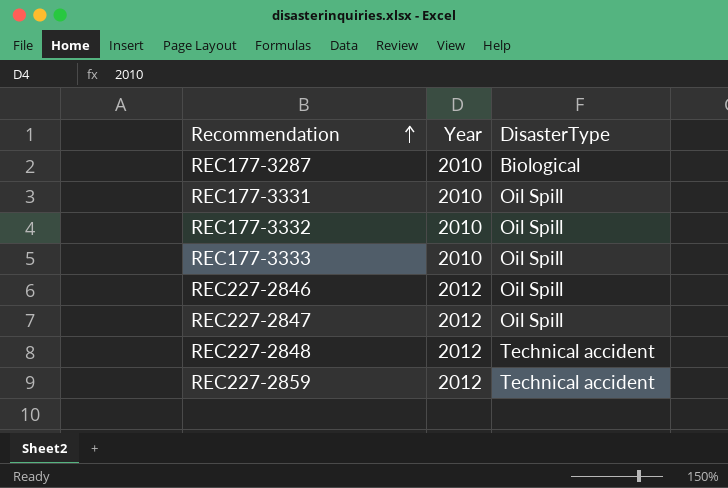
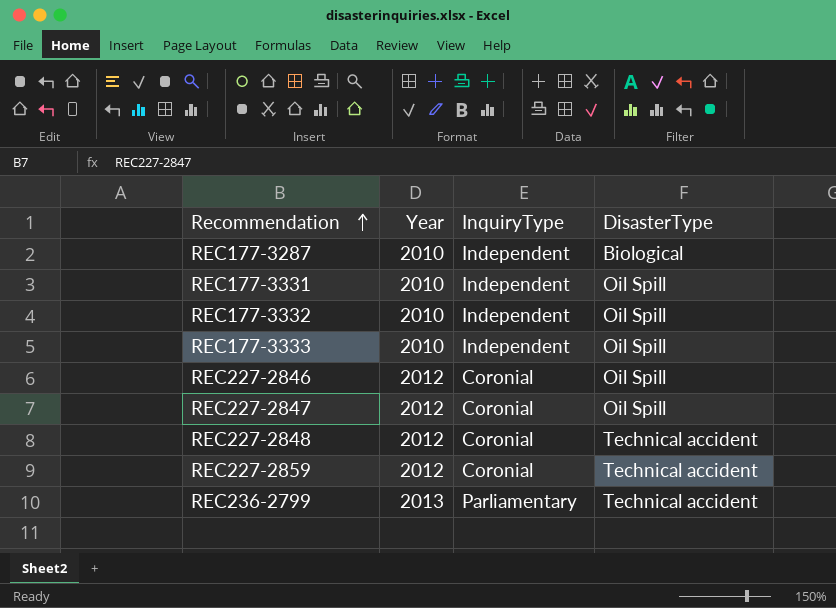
column InquiryType | position: none -> 3
row REC236-2799: none -> 2013 | Parliamentary | Technical accident

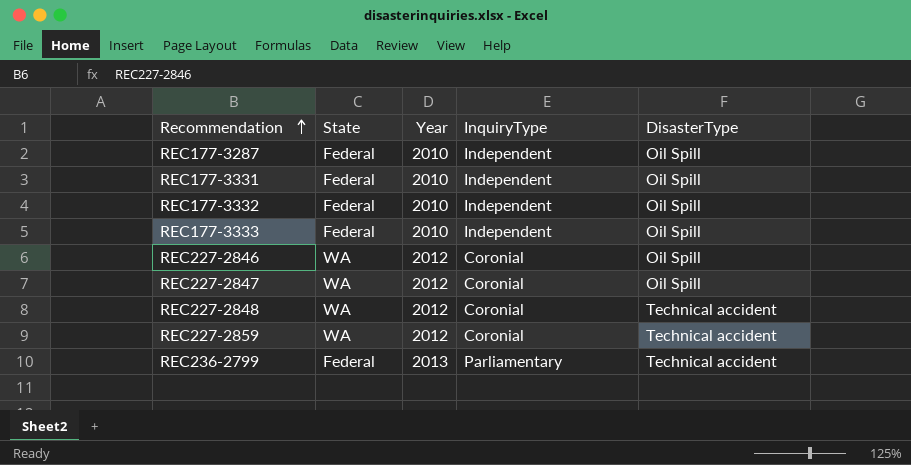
column State | position: none -> 2
REC177-3287 | DisasterType: Biological -> Oil Spill

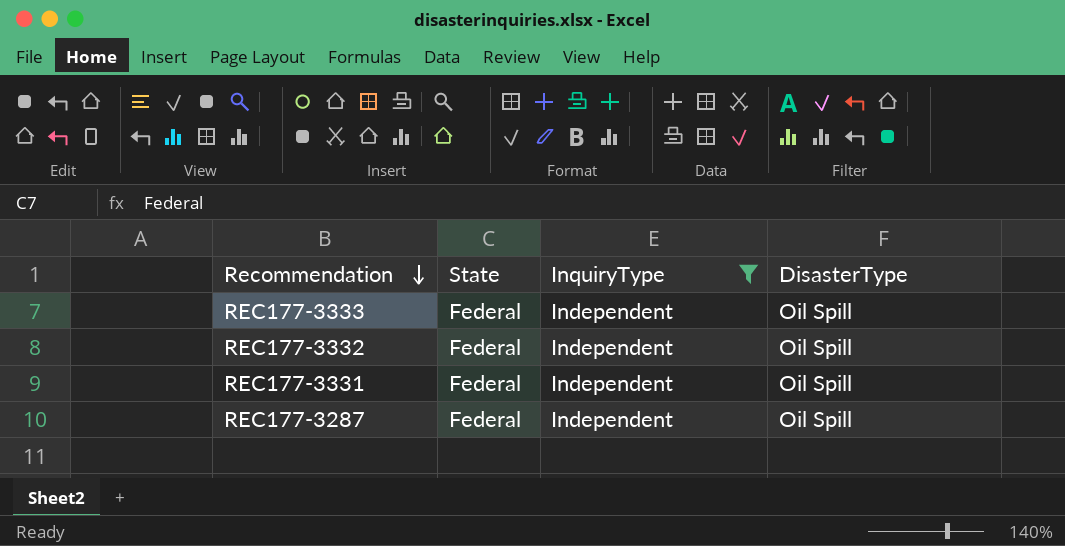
filter: none -> InquiryType = Independent
row order: Recommendation ascending -> Recommendation descending
column Year | position: 3 -> none

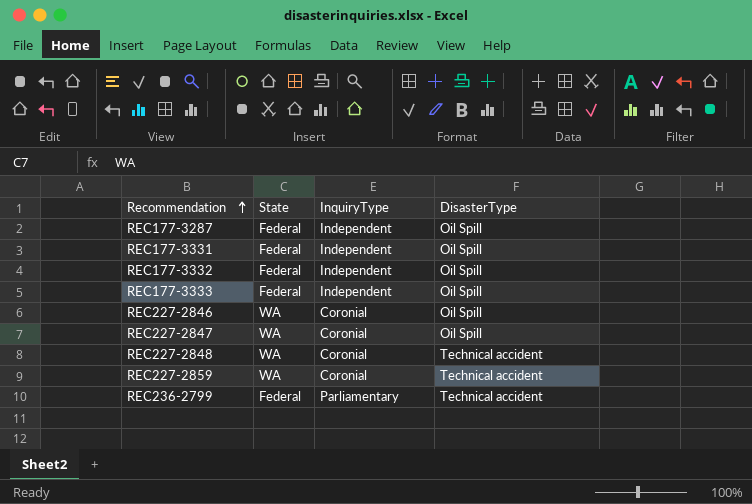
filter: InquiryType = Independent -> none
row order: Recommendation descending -> Recommendation ascending

